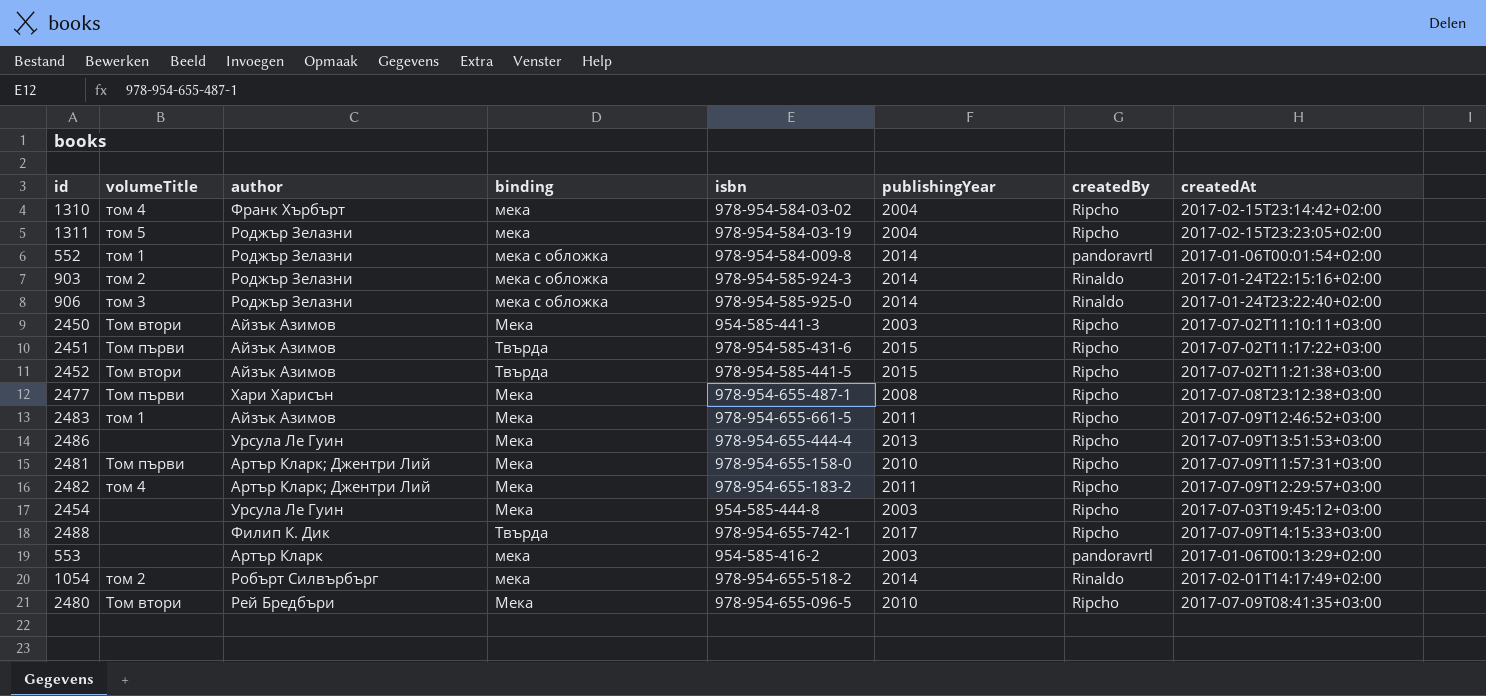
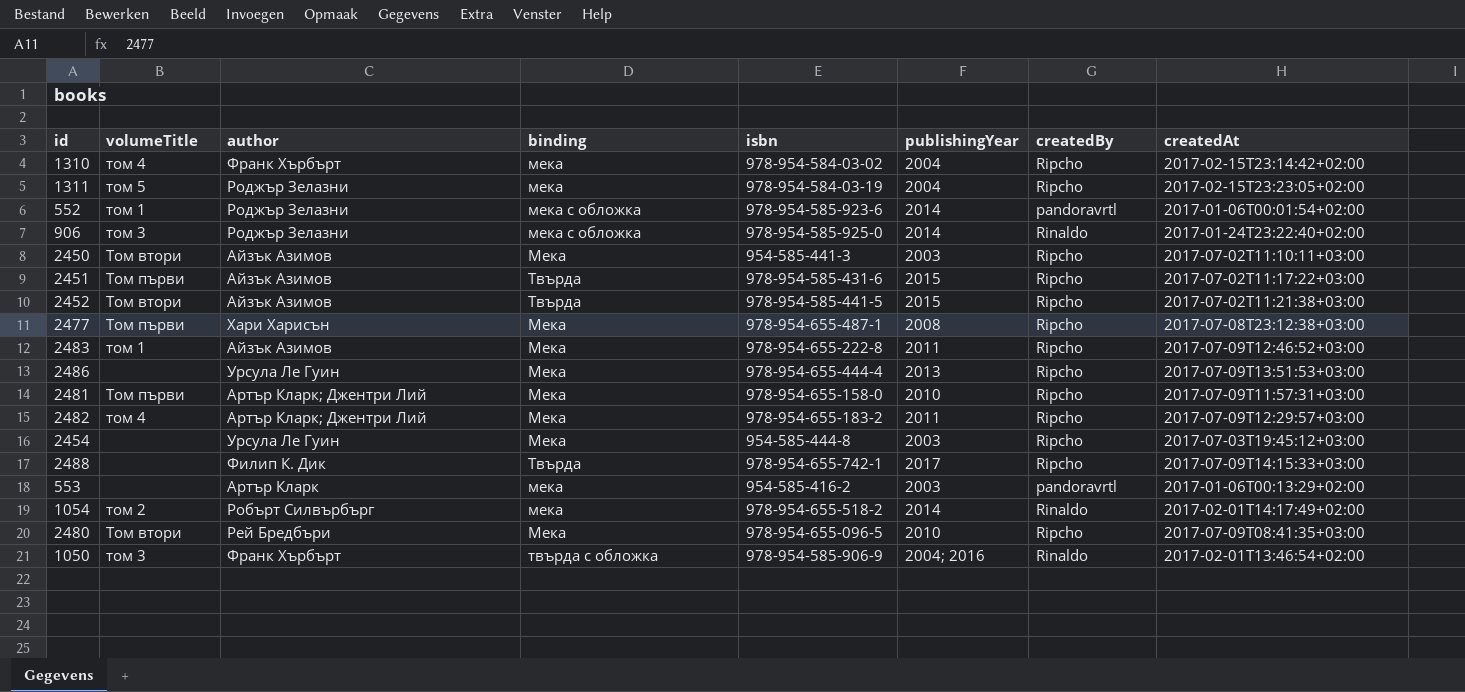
row 903: том 2 | Роджър Зелазни | мека с обложка | 978-954-585-924-3 | 2014 | Rinaldo | 2017-01-24T22:15:16+02:00 -> none
552 | isbn: 978-954-584-009-8 -> 978-954-585-923-6
2483 | isbn: 978-954-655-661-5 -> 978-954-655-222-8
row 1050: none -> том 3 | Франк Хърбърт | твърда с обложка | 978-954-585-906-9 | 2004; 2016 | Rinaldo | 2017-02-01T13:46:54+02:00

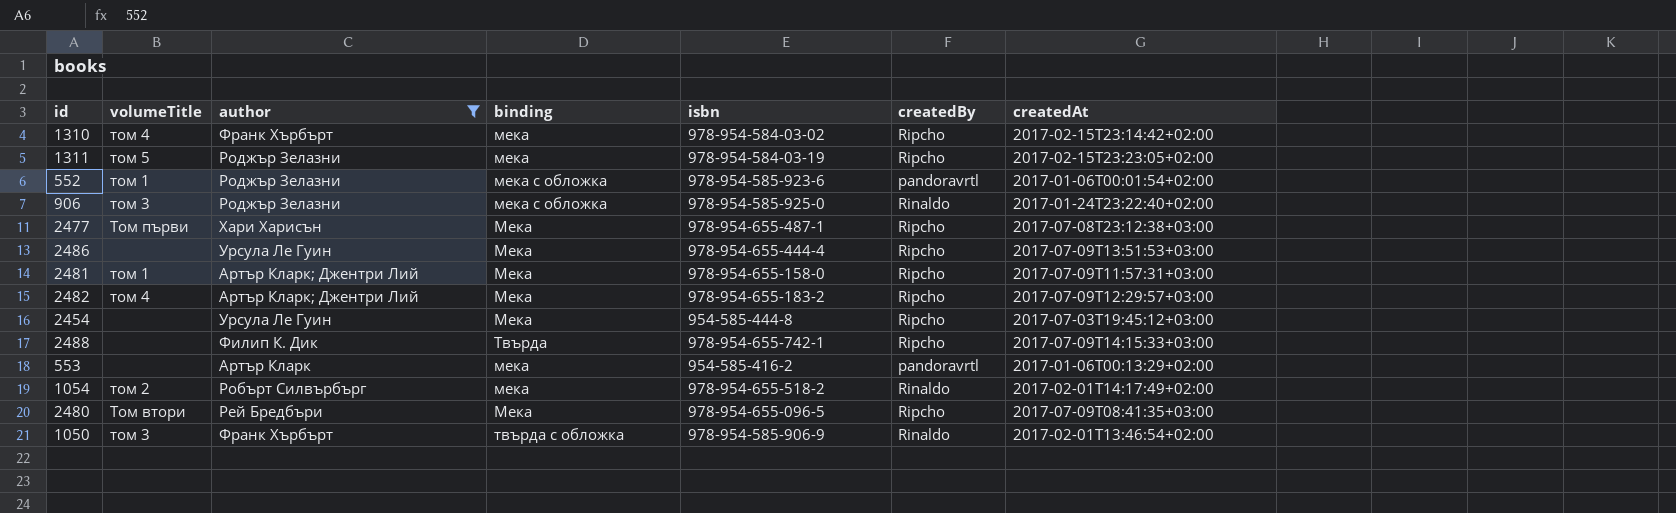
filter: none -> author != Айзък Азимов
column publishingYear | position: 6 -> none
2481 | volumeTitle: Том първи -> том 1

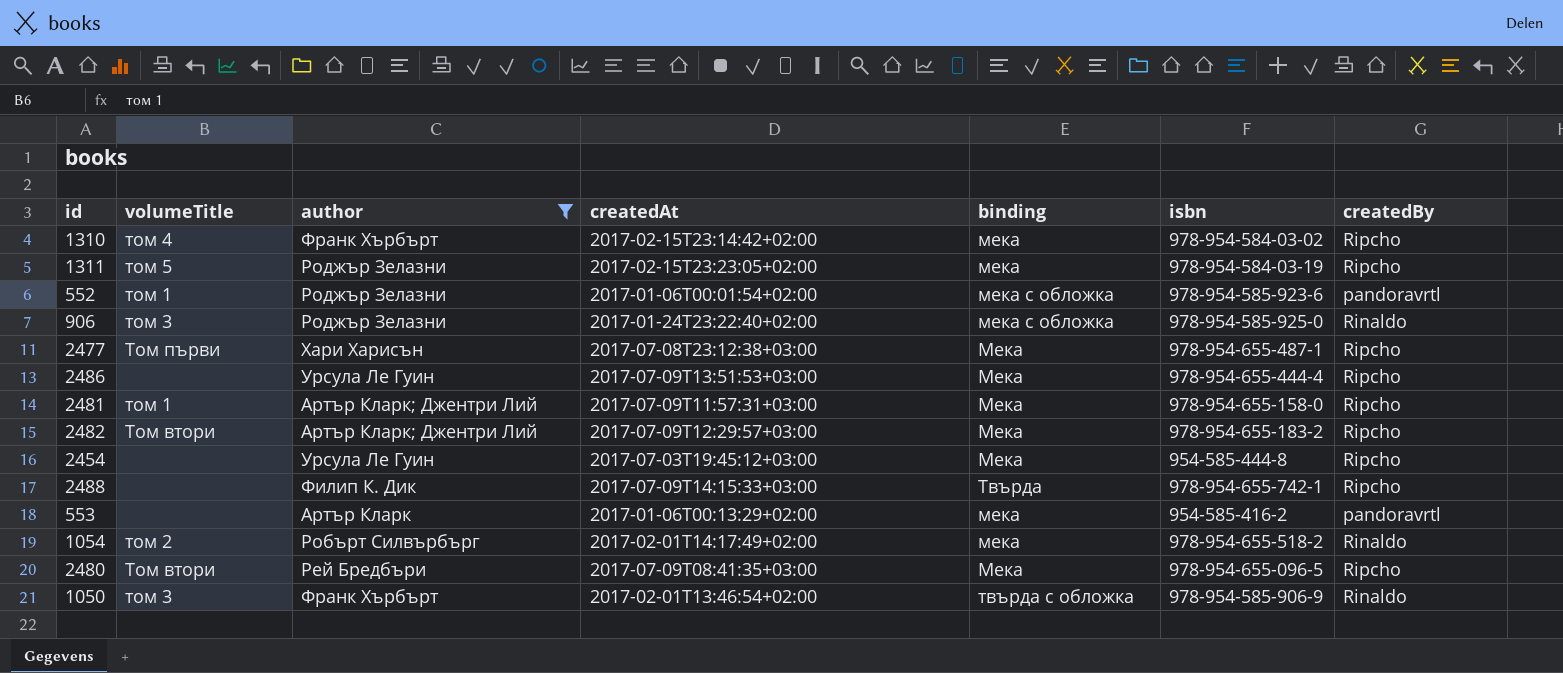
column createdAt | position: 7 -> 4
2482 | volumeTitle: том 4 -> Том втори

